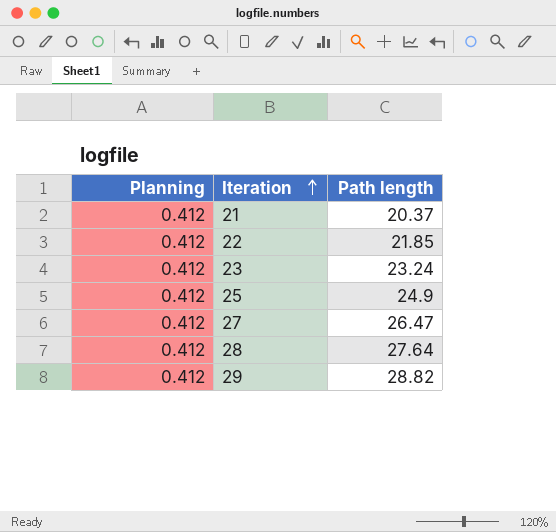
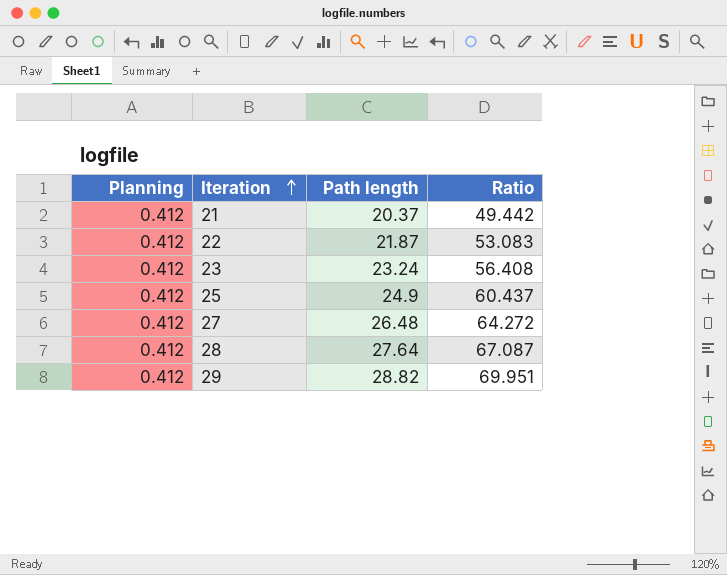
column Ratio | formula: none -> [Path length] / [Planning]
22 | Path length: 21.85 -> 21.87
27 | Path length: 26.47 -> 26.48

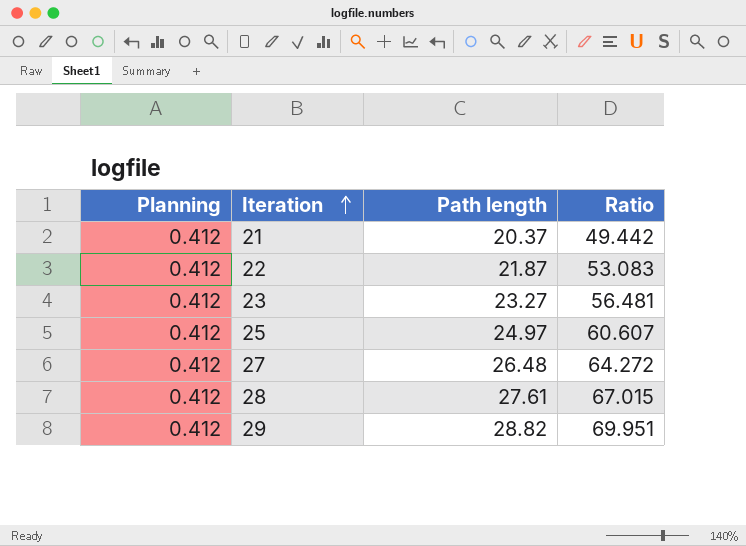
23 | Path length: 23.24 -> 23.27
23 | Ratio: 56.408 -> 56.481
25 | Path length: 24.9 -> 24.97
25 | Ratio: 60.437 -> 60.607
28 | Path length: 27.64 -> 27.61
28 | Ratio: 67.087 -> 67.015

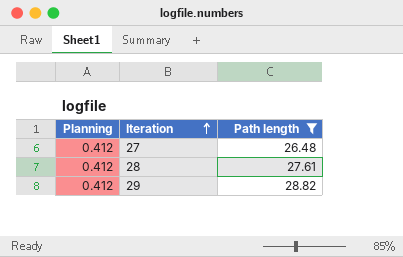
filter: none -> Path length >= 26.48
column Ratio | formula: [Path length] / [Planning] -> none

